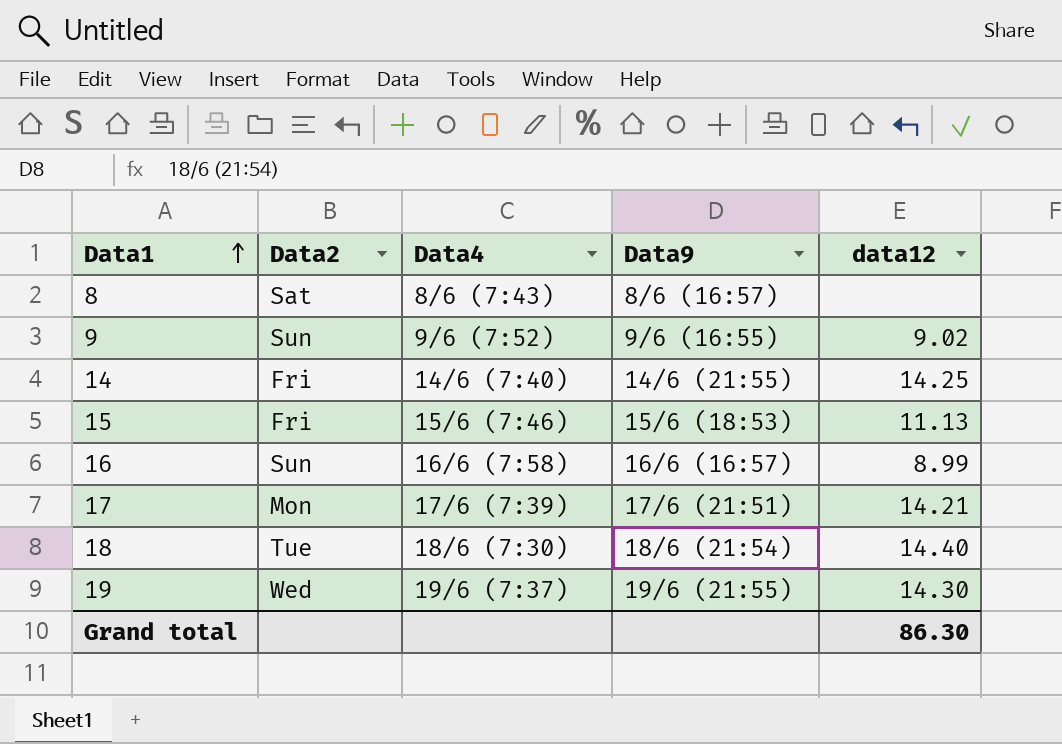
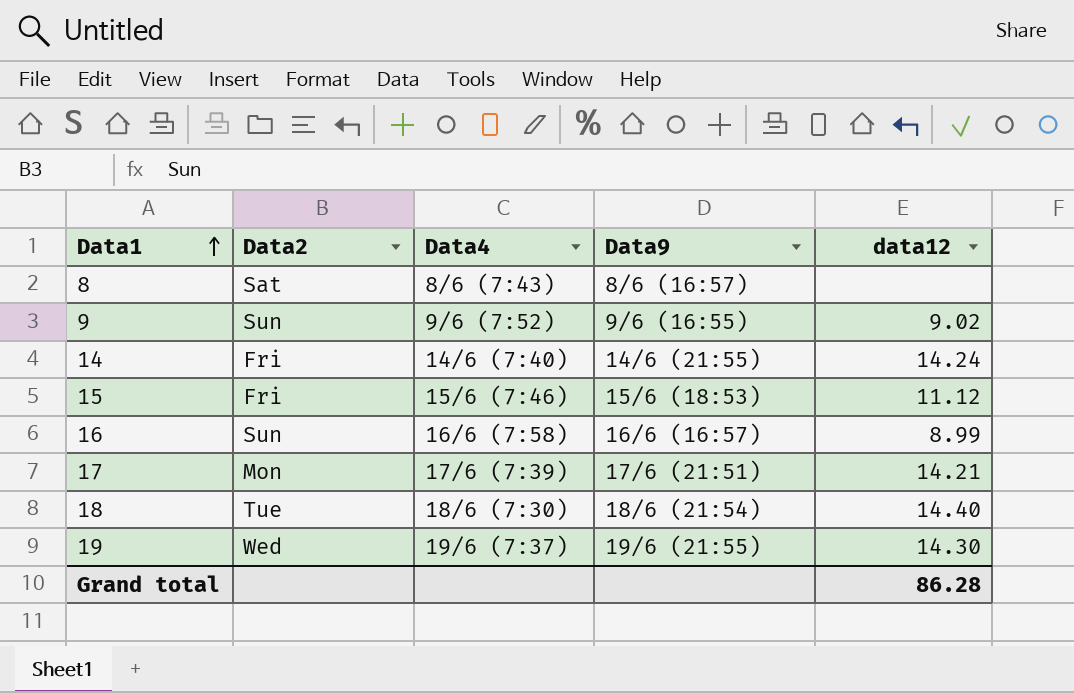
14 | data12: 14.25 -> 14.24
15 | data12: 11.13 -> 11.12
Grand total | data12: 86.30 -> 86.28

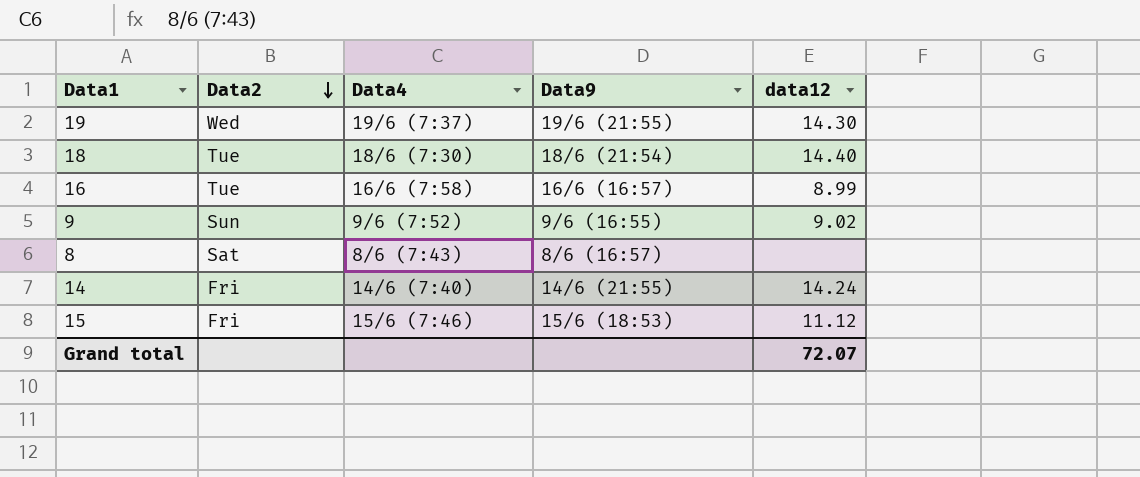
row order: Data1 ascending -> Data2 descending
row 17: Mon | 17/6 (7:39) | 17/6 (21:51) | 14.21 -> none
16 | Data2: Sun -> Tue
Grand total | data12: 86.28 -> 72.07

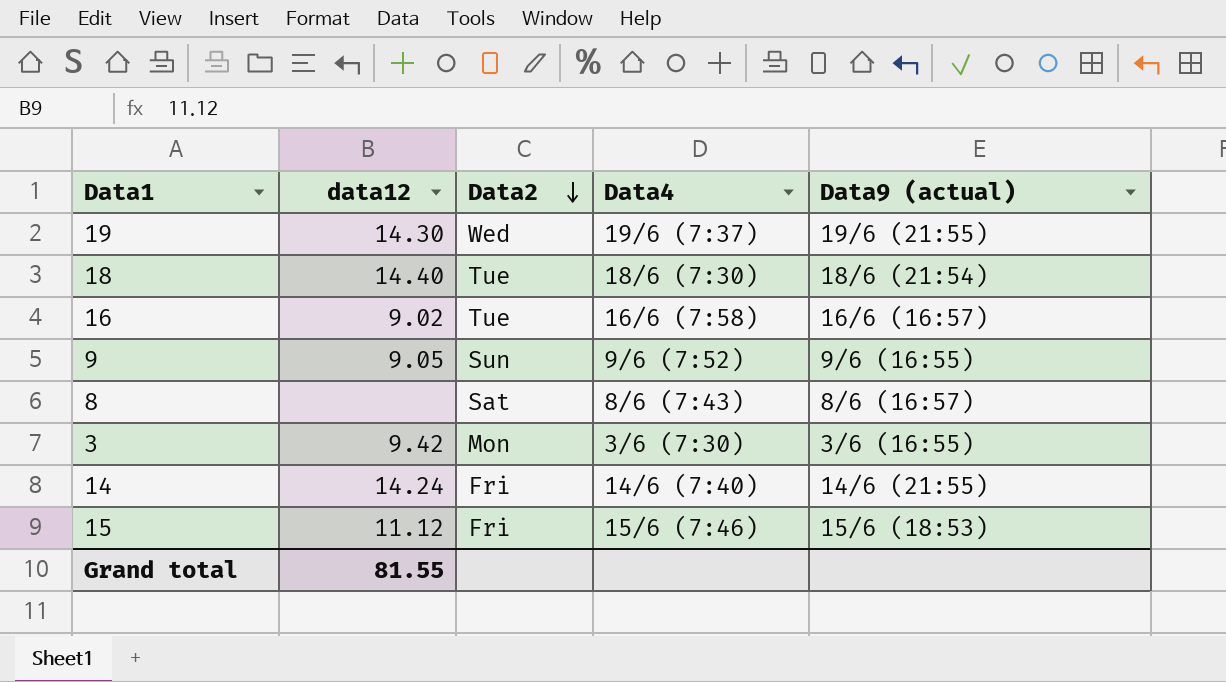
column data12 | position: 5 -> 2
column name: Data9 -> Data9 (actual)
16 | data12: 8.99 -> 9.02
9 | data12: 9.02 -> 9.05
row 3: none -> 9.42 | Mon | 3/6 (7:30) | 3/6 (16:55)
Grand total | data12: 72.07 -> 81.55

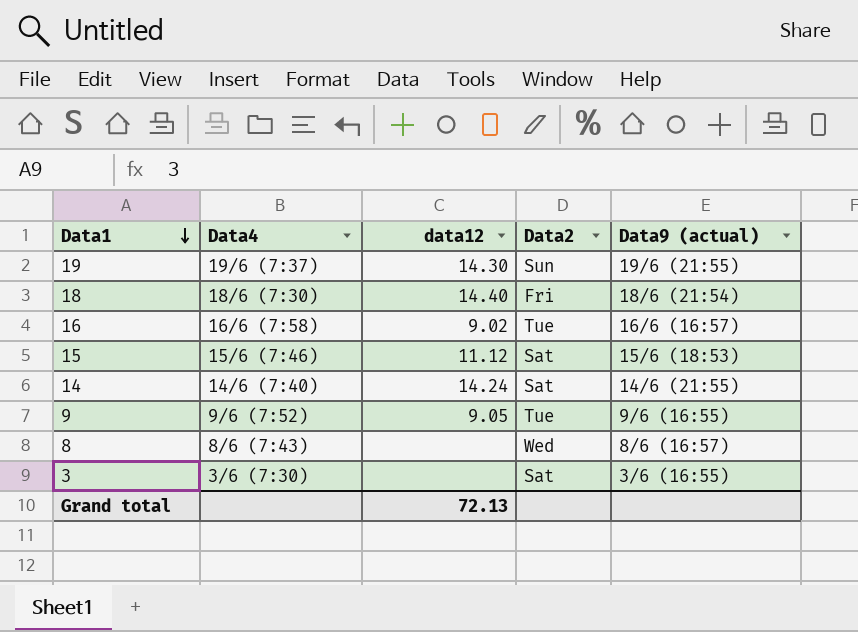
row order: Data2 descending -> Data1 descending
column Data4 | position: 4 -> 2
19 | Data2: Wed -> Sun
18 | Data2: Tue -> Fri
15 | Data2: Fri -> Sat
14 | Data2: Fri -> Sat
9 | Data2: Sun -> Tue
8 | Data2: Sat -> Wed
3 | data12: 9.42 -> none
3 | Data2: Mon -> Sat
Grand total | data12: 81.55 -> 72.13

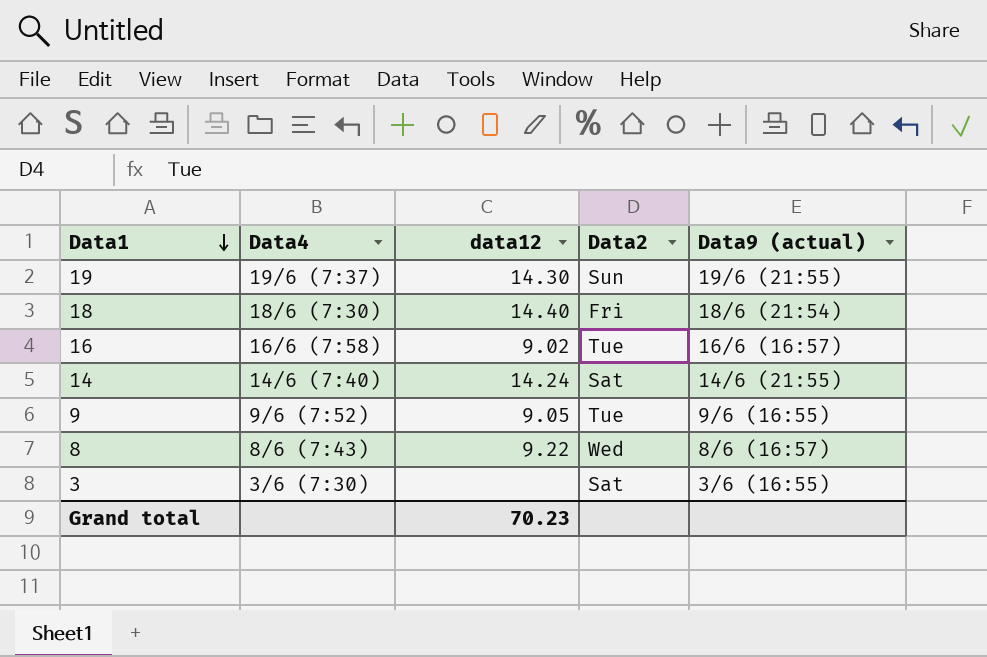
row 15: 15/6 (7:46) | 11.12 | Sat | 15/6 (18:53) -> none
8 | data12: none -> 9.22
Grand total | data12: 72.13 -> 70.23

